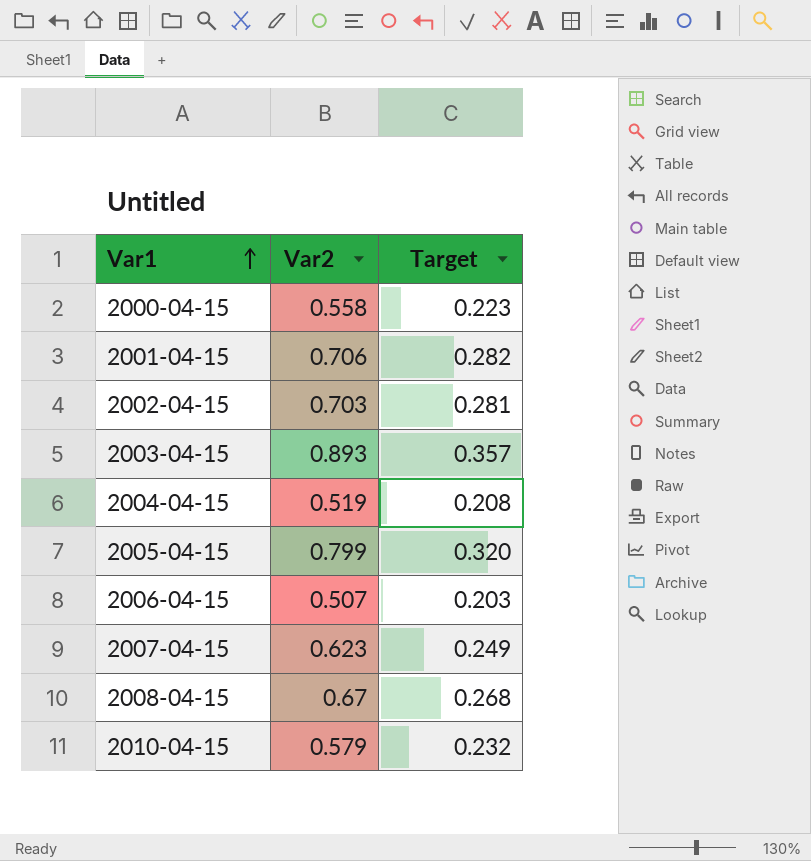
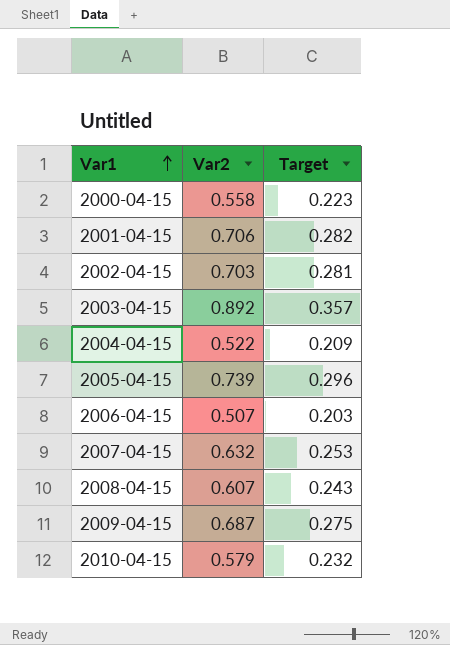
2003-04-15 | Var2: 0.893 -> 0.892
2004-04-15 | Var2: 0.519 -> 0.522
2004-04-15 | Target: 0.208 -> 0.209
2005-04-15 | Var2: 0.799 -> 0.739
2005-04-15 | Target: 0.320 -> 0.296
2007-04-15 | Var2: 0.623 -> 0.632
2007-04-15 | Target: 0.249 -> 0.253
2008-04-15 | Var2: 0.67 -> 0.607
2008-04-15 | Target: 0.268 -> 0.243
row 2009-04-15: none -> 0.687 | 0.275

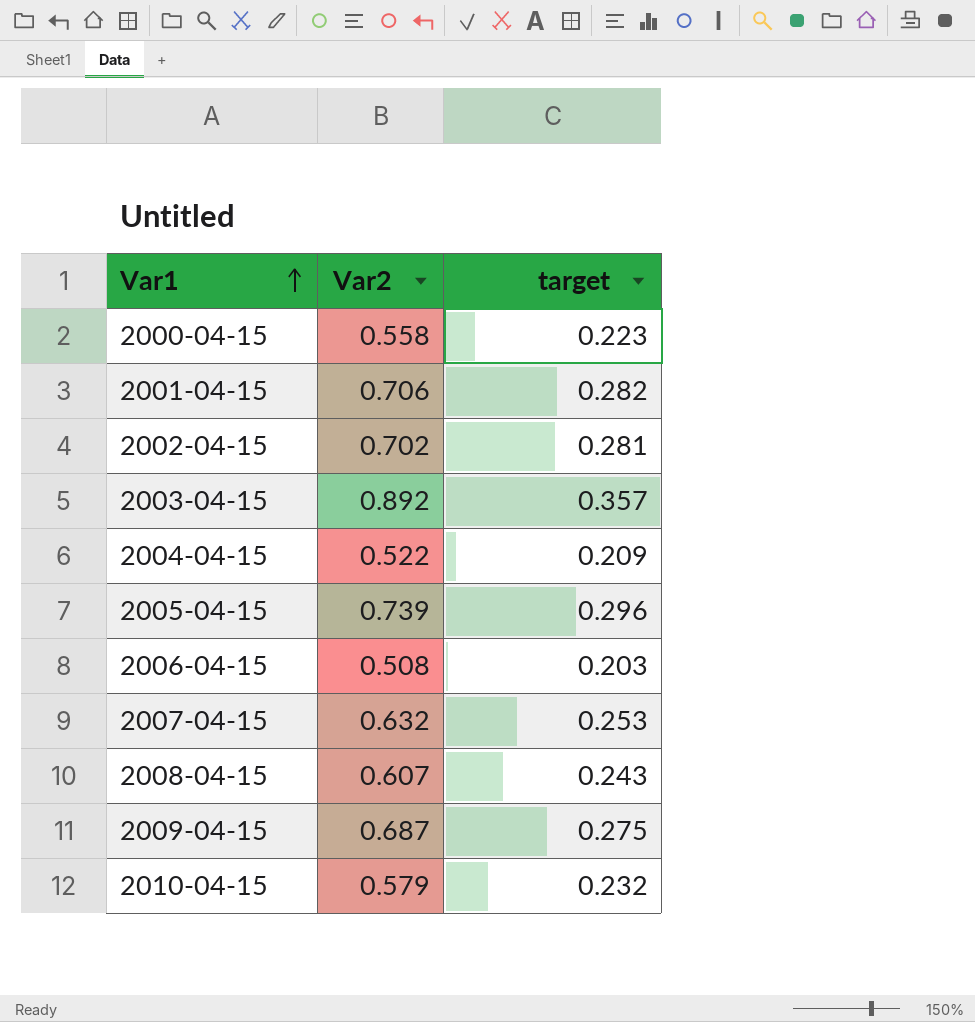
column name: Target -> target
2002-04-15 | Var2: 0.703 -> 0.702
2006-04-15 | Var2: 0.507 -> 0.508

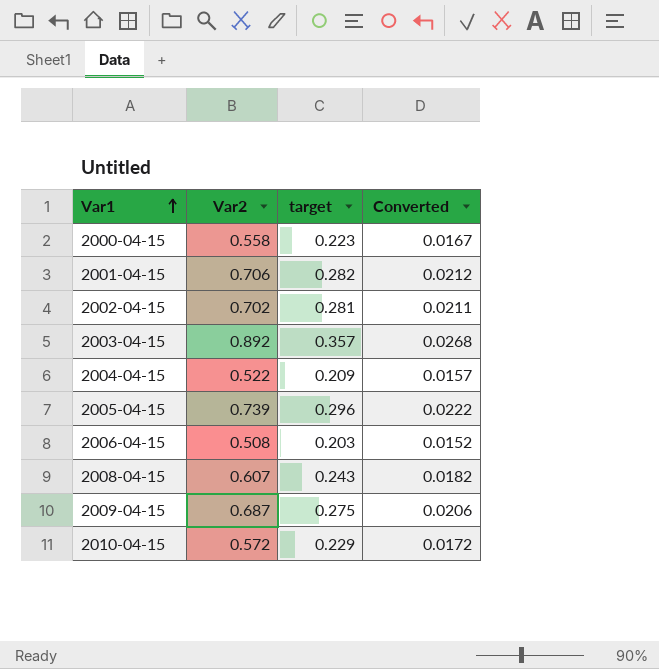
column Converted | formula: none -> [Var2] * 0.03
row 2007-04-15: 0.632 | 0.253 -> none
2010-04-15 | Var2: 0.579 -> 0.572
2010-04-15 | target: 0.232 -> 0.229

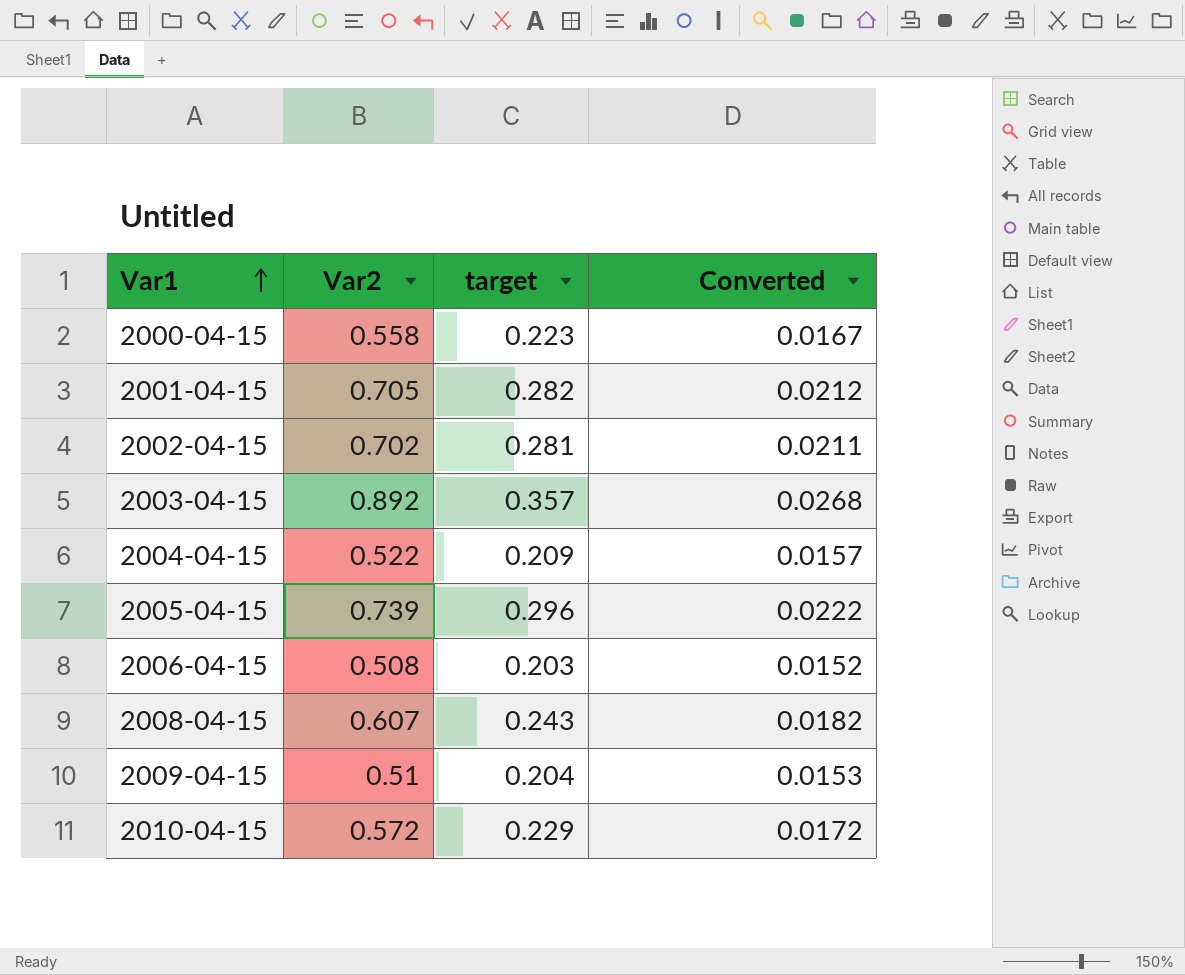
2001-04-15 | Var2: 0.706 -> 0.705
2009-04-15 | Var2: 0.687 -> 0.51
2009-04-15 | target: 0.275 -> 0.204
2009-04-15 | Converted: 0.0206 -> 0.0153

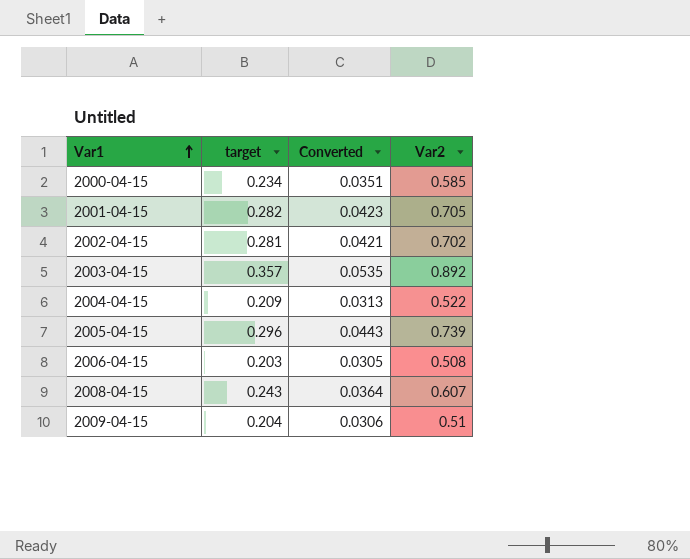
column Converted | formula: [Var2] * 0.03 -> [Var2] * 0.06
column Var2 | position: 2 -> 4
row 2010-04-15: 0.572 | 0.229 | 0.0172 -> none
2000-04-15 | target: 0.223 -> 0.234
2000-04-15 | Var2: 0.558 -> 0.585

